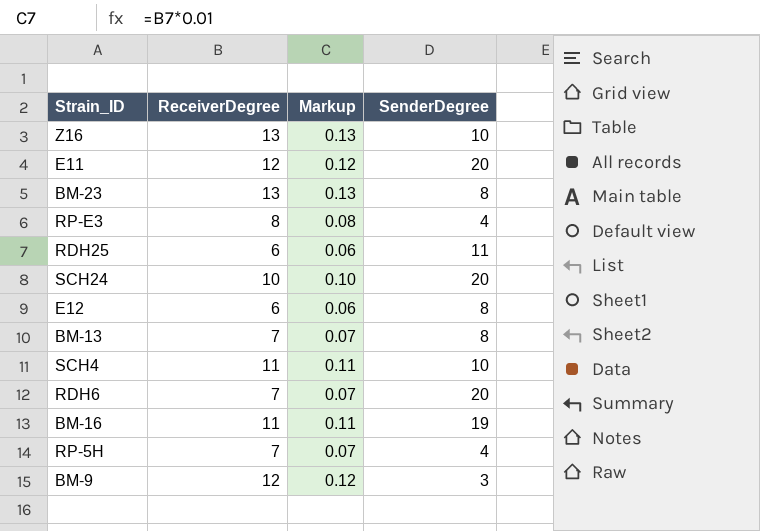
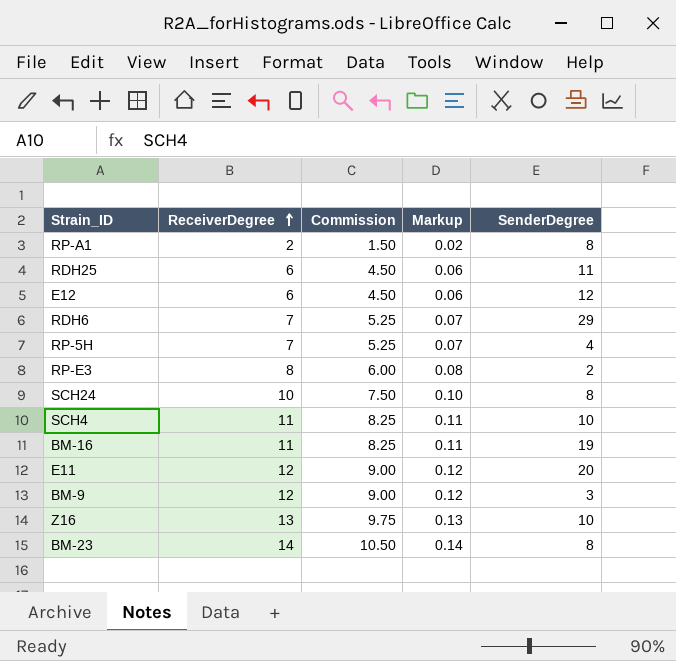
row order: none -> ReceiverDegree ascending
column Commission | formula: none -> [ReceiverDegree] * 0.75
row BM-13: 7 | 0.07 | 8 -> none
row RP-A1: none -> 2 | 1.50 | 0.02 | 8
E12 | SenderDegree: 8 -> 12
RDH6 | SenderDegree: 20 -> 29
RP-E3 | SenderDegree: 4 -> 2
SCH24 | SenderDegree: 20 -> 8
BM-23 | ReceiverDegree: 13 -> 14
BM-23 | Markup: 0.13 -> 0.14

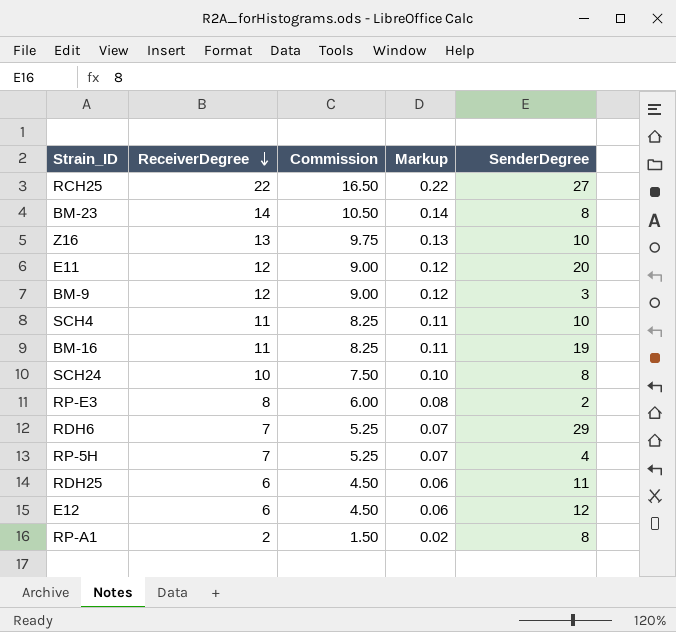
row order: ReceiverDegree ascending -> ReceiverDegree descending
row RCH25: none -> 22 | 16.50 | 0.22 | 27

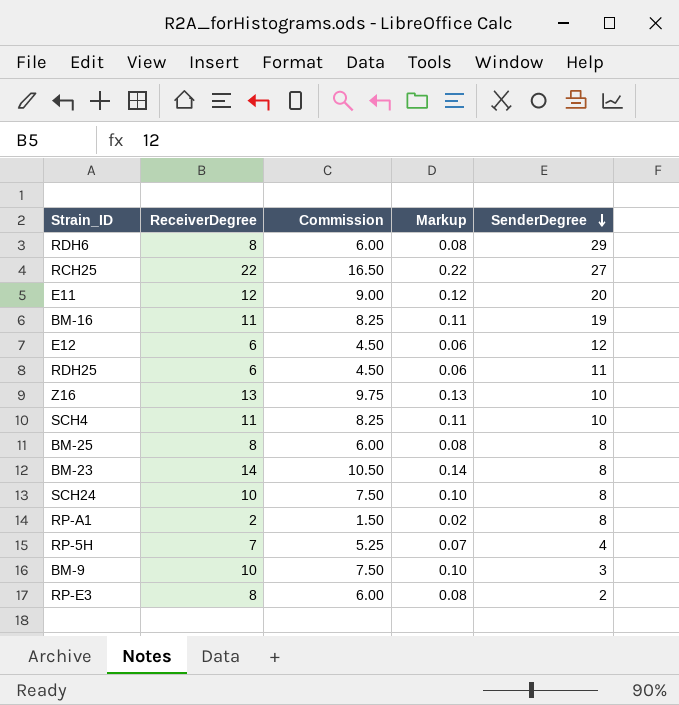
row order: ReceiverDegree descending -> SenderDegree descending
RDH6 | ReceiverDegree: 7 -> 8
RDH6 | Commission: 5.25 -> 6.00
RDH6 | Markup: 0.07 -> 0.08
row BM-25: none -> 8 | 6.00 | 0.08 | 8
BM-9 | ReceiverDegree: 12 -> 10
BM-9 | Commission: 9.00 -> 7.50
BM-9 | Markup: 0.12 -> 0.10

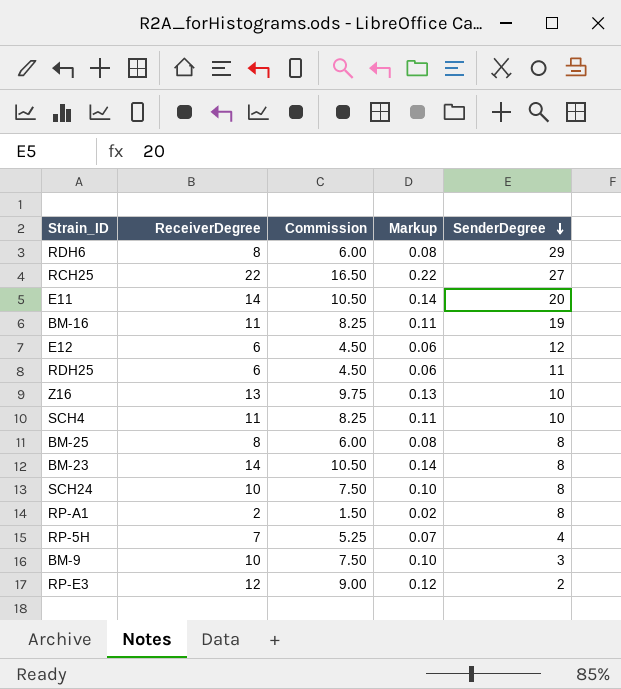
E11 | ReceiverDegree: 12 -> 14
E11 | Commission: 9.00 -> 10.50
E11 | Markup: 0.12 -> 0.14
RP-E3 | ReceiverDegree: 8 -> 12
RP-E3 | Commission: 6.00 -> 9.00
RP-E3 | Markup: 0.08 -> 0.12

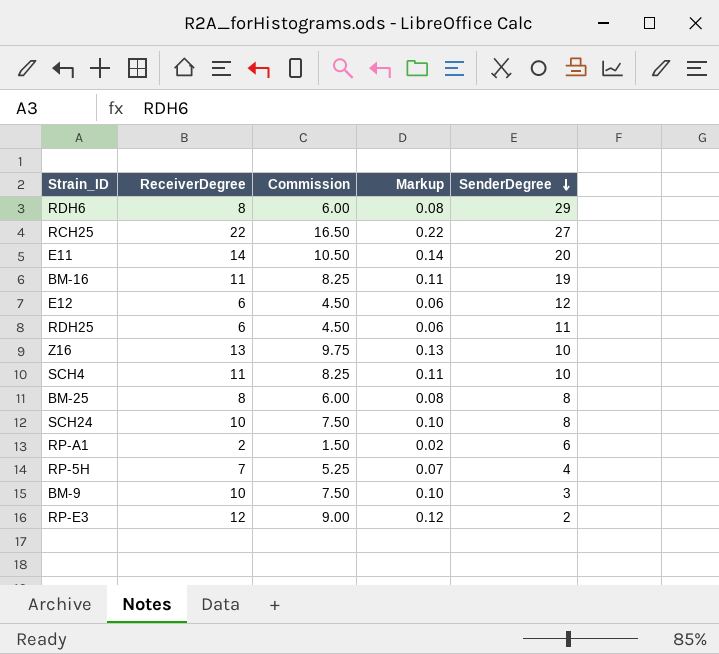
row BM-23: 14 | 10.50 | 0.14 | 8 -> none
RP-A1 | SenderDegree: 8 -> 6

